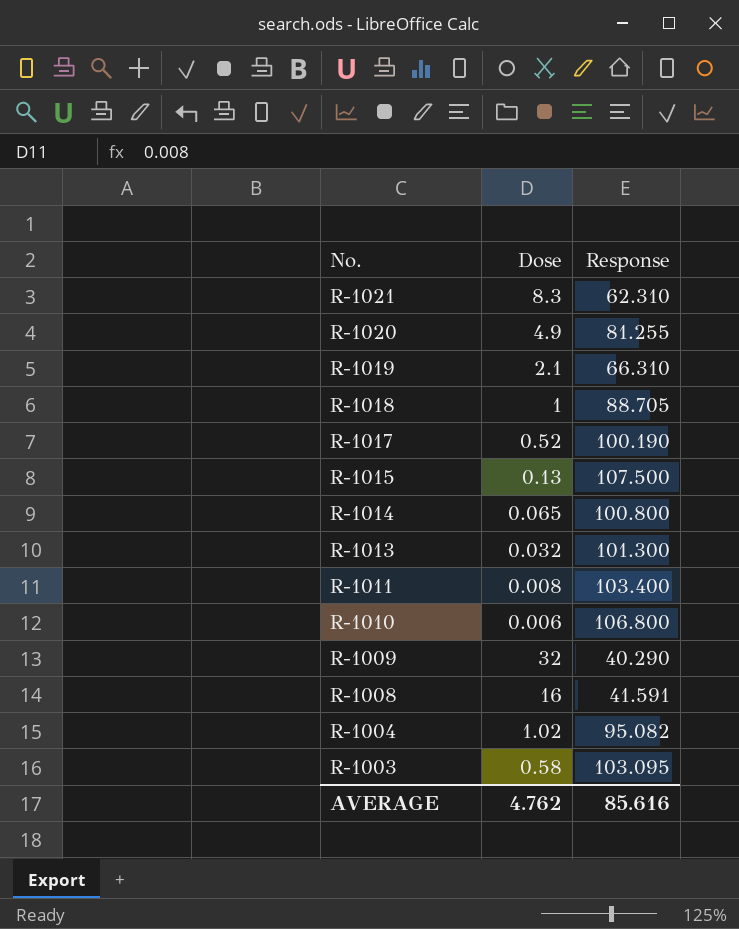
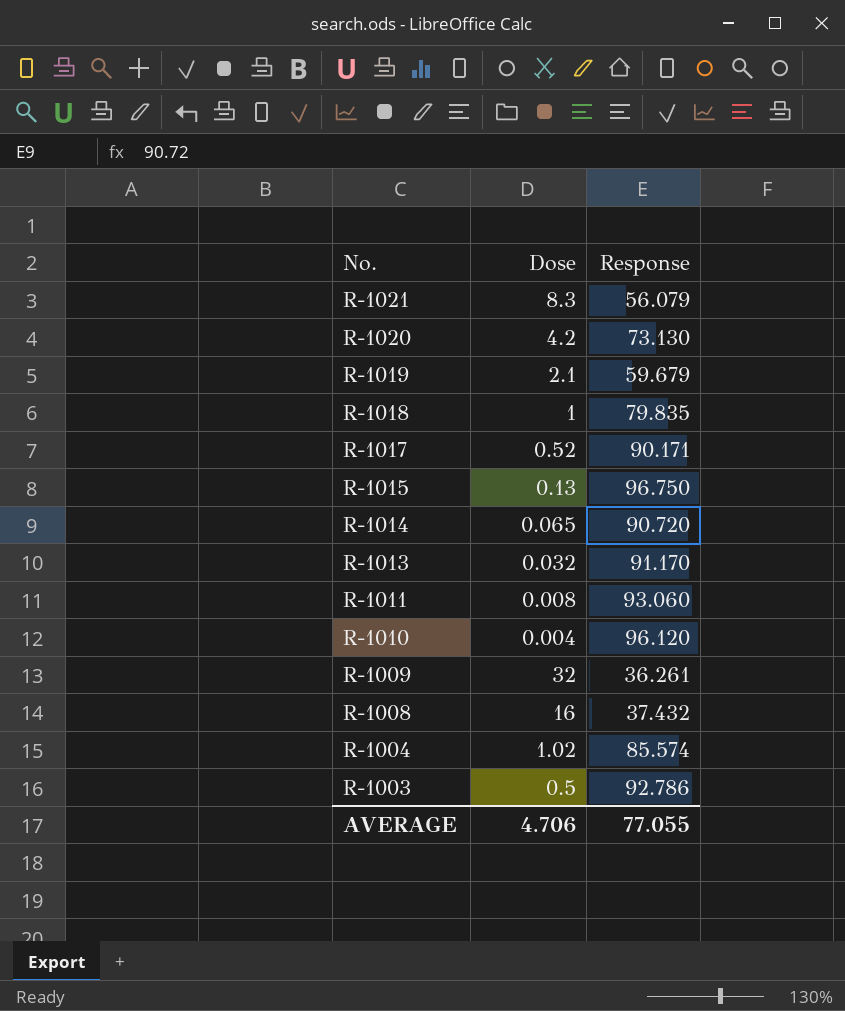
R-1021 | Response: 62.310 -> 56.079
R-1020 | Dose: 4.9 -> 4.2
R-1020 | Response: 81.255 -> 73.130
R-1019 | Response: 66.310 -> 59.679
R-1018 | Response: 88.705 -> 79.835
R-1017 | Response: 100.190 -> 90.171
R-1015 | Response: 107.500 -> 96.750
R-1014 | Response: 100.800 -> 90.720
R-1013 | Response: 101.300 -> 91.170
R-1011 | Response: 103.400 -> 93.060
R-1010 | Dose: 0.006 -> 0.004
R-1010 | Response: 106.800 -> 96.120
R-1009 | Response: 40.290 -> 36.261
R-1008 | Response: 41.591 -> 37.432
R-1004 | Response: 95.082 -> 85.574
R-1003 | Dose: 0.58 -> 0.5
R-1003 | Response: 103.095 -> 92.786
AVERAGE | Dose: 4.762 -> 4.706
AVERAGE | Response: 85.616 -> 77.055

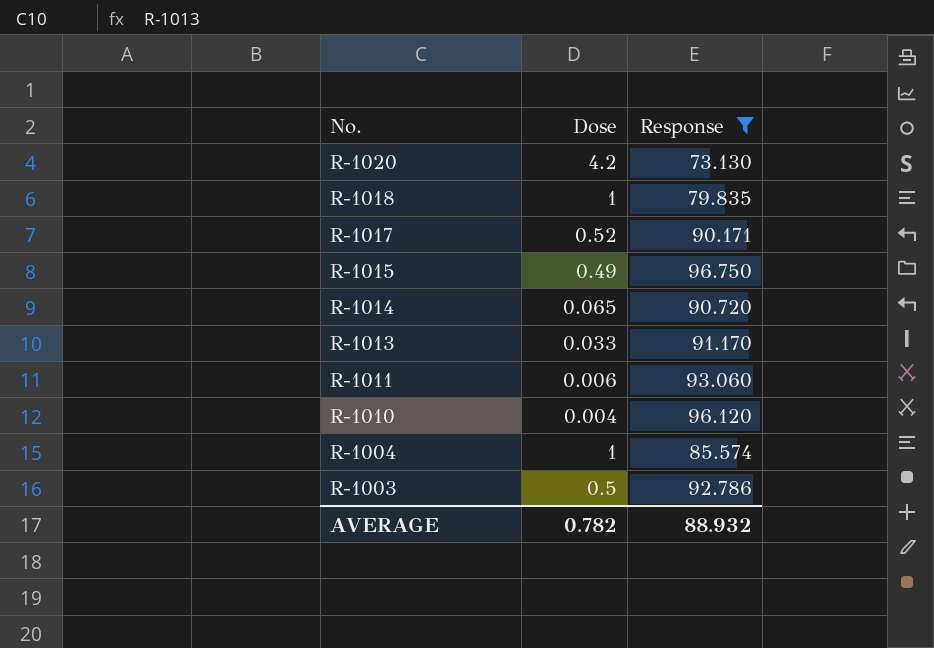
filter: none -> Response >= 73.130
R-1015 | Dose: 0.13 -> 0.49
R-1013 | Dose: 0.032 -> 0.033
R-1011 | Dose: 0.008 -> 0.006
R-1004 | Dose: 1.02 -> 1
AVERAGE | Dose: 4.706 -> 0.782
AVERAGE | Response: 77.055 -> 88.932

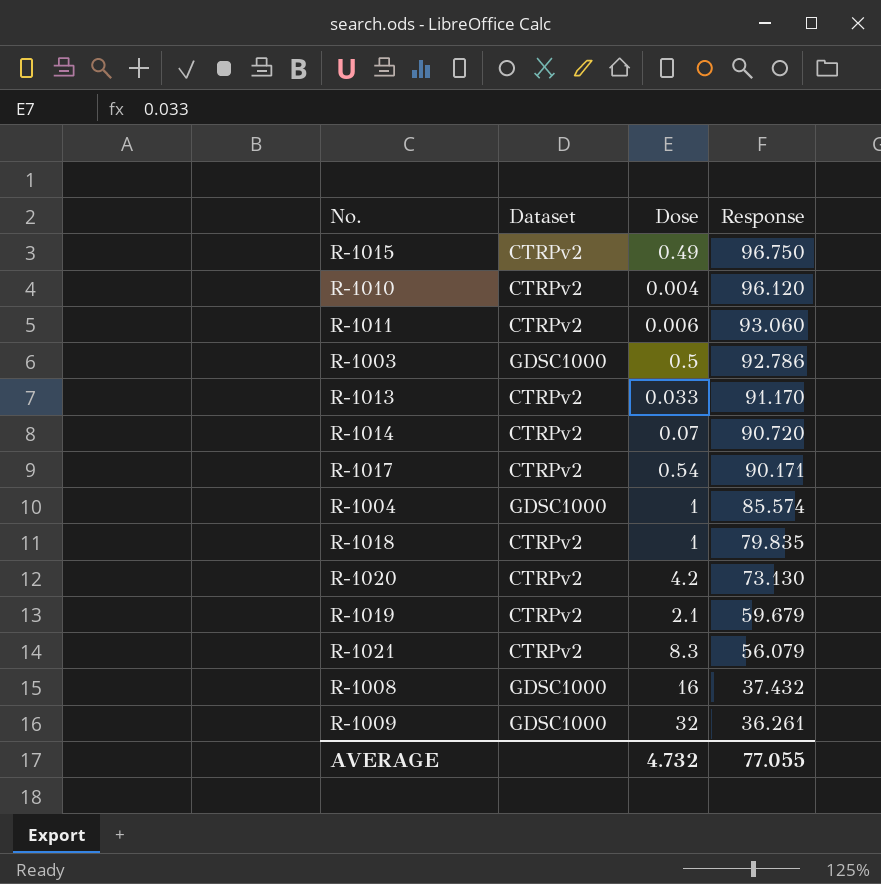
filter: Response >= 73.130 -> none
row order: No. descending -> Response descending
column Dataset | position: none -> 2
R-1014 | Dose: 0.065 -> 0.07
R-1017 | Dose: 0.52 -> 0.54
AVERAGE | Dose: 0.782 -> 4.732
AVERAGE | Response: 88.932 -> 77.055

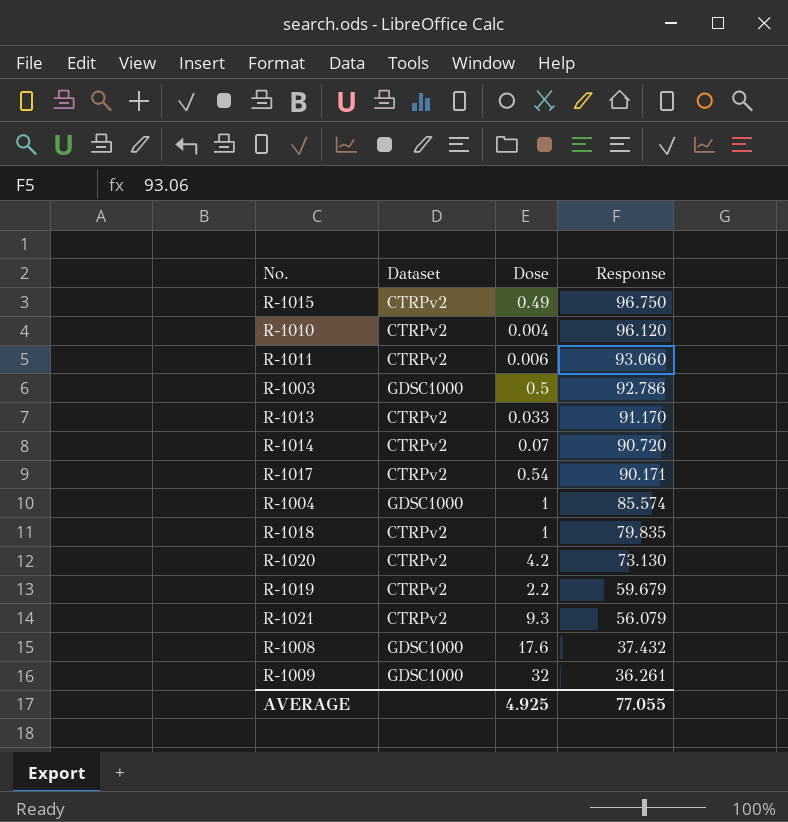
R-1019 | Dose: 2.1 -> 2.2
R-1021 | Dose: 8.3 -> 9.3
R-1008 | Dose: 16 -> 17.6
AVERAGE | Dose: 4.732 -> 4.925

